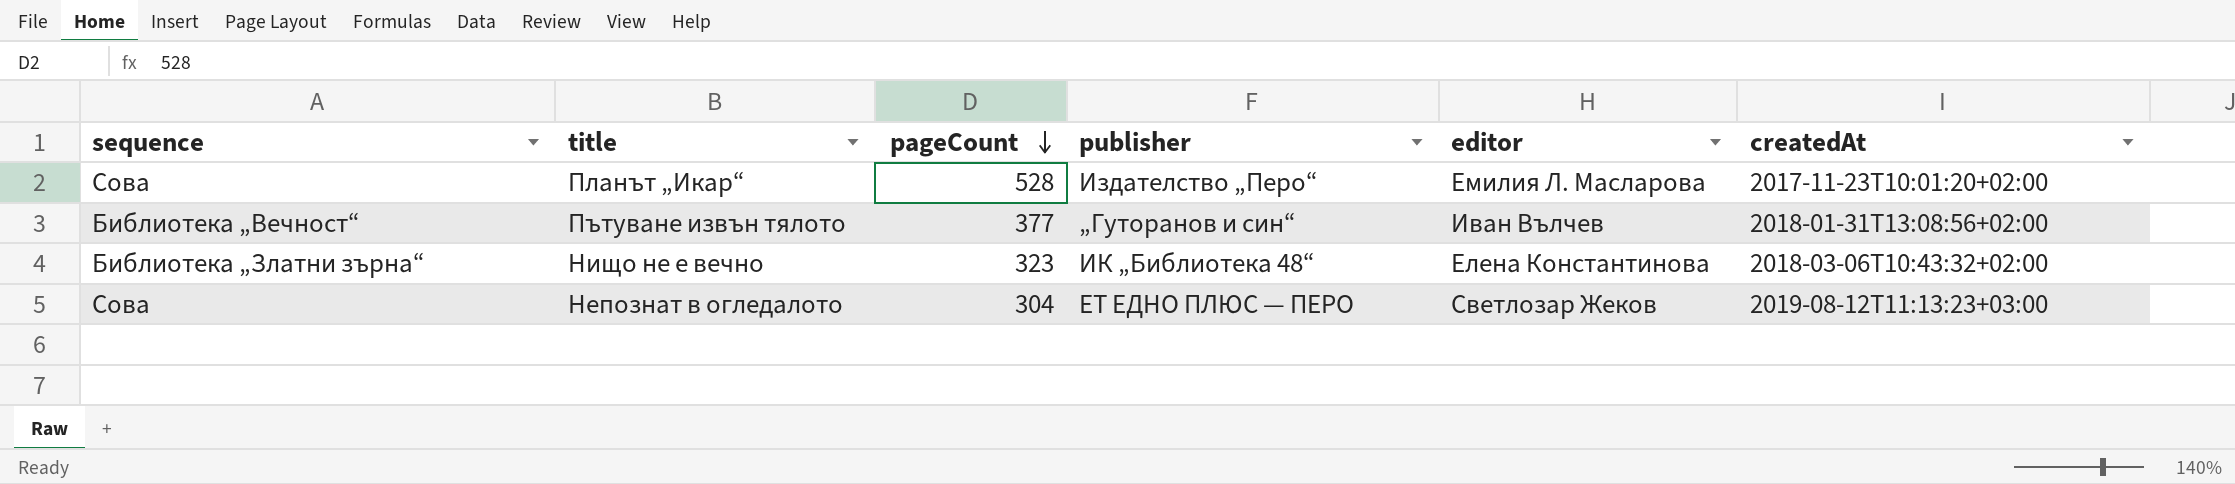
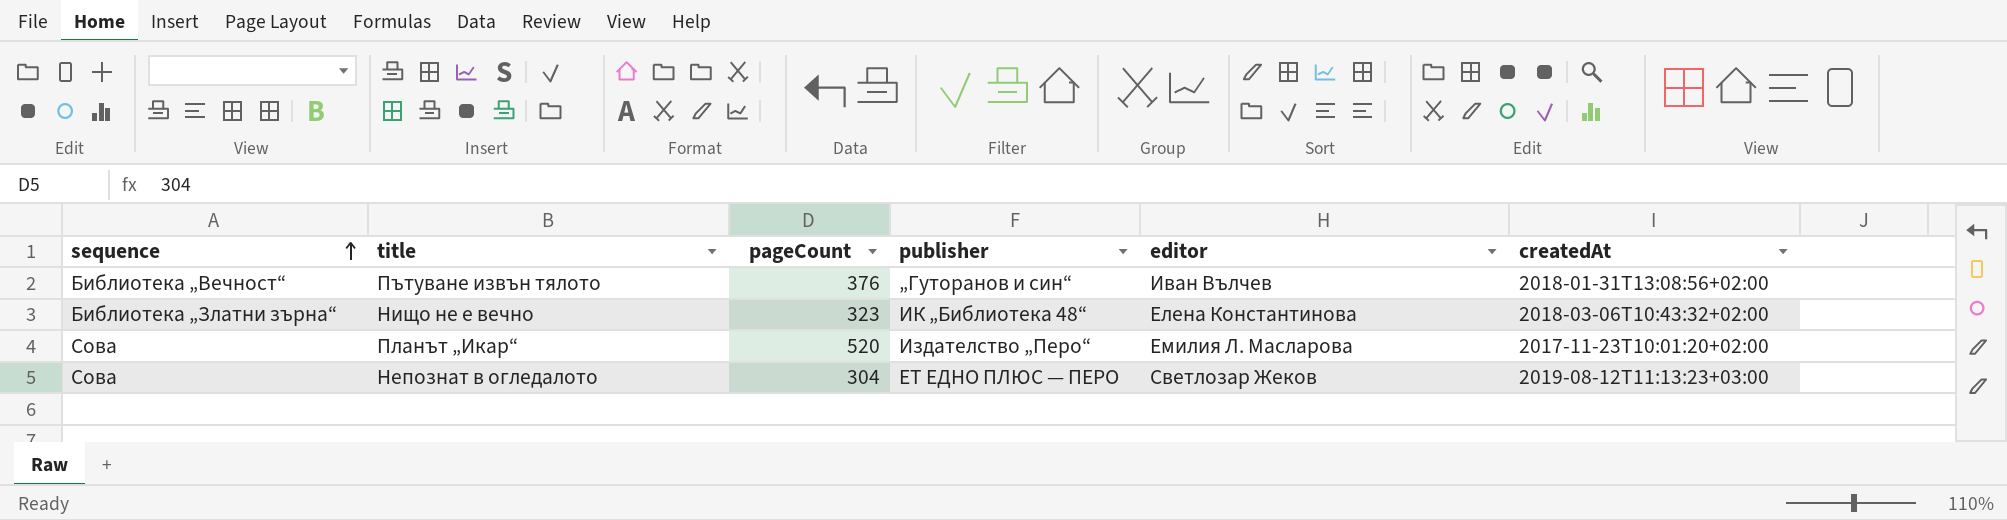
row order: pageCount descending -> sequence ascending
Пътуване извън тялото | pageCount: 377 -> 376
Планът „Икар“ | pageCount: 528 -> 520

